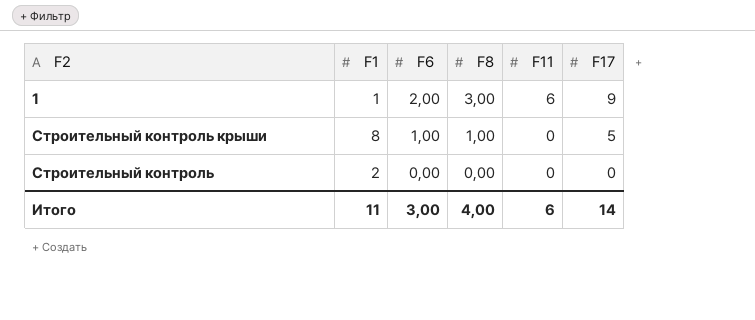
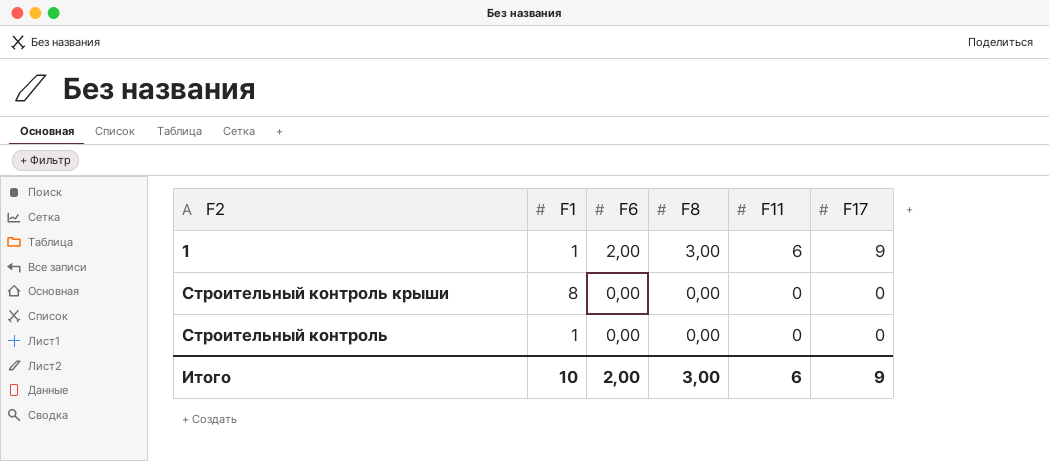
Строительный контроль крыши | F6: 1,00 -> 0,00
Строительный контроль крыши | F8: 1,00 -> 0,00
Строительный контроль крыши | F17: 5 -> 0
Строительный контроль | F1: 2 -> 1
Итого | F1: 11 -> 10
Итого | F6: 3,00 -> 2,00
Итого | F8: 4,00 -> 3,00
Итого | F17: 14 -> 9

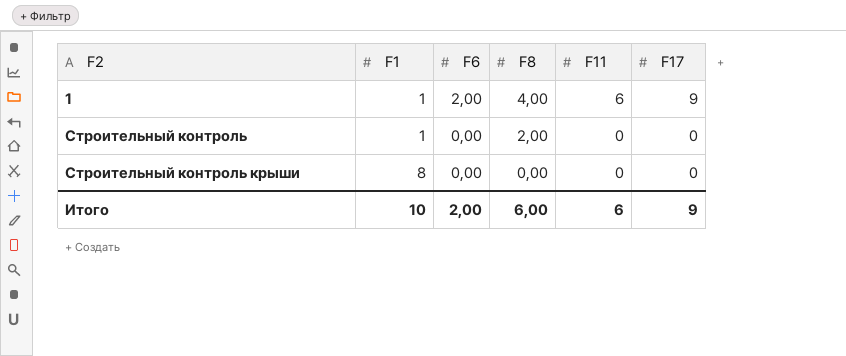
row order: F6 descending -> F2 ascending
1 | F8: 3,00 -> 4,00
Строительный контроль | F8: 0,00 -> 2,00
Итого | F8: 3,00 -> 6,00

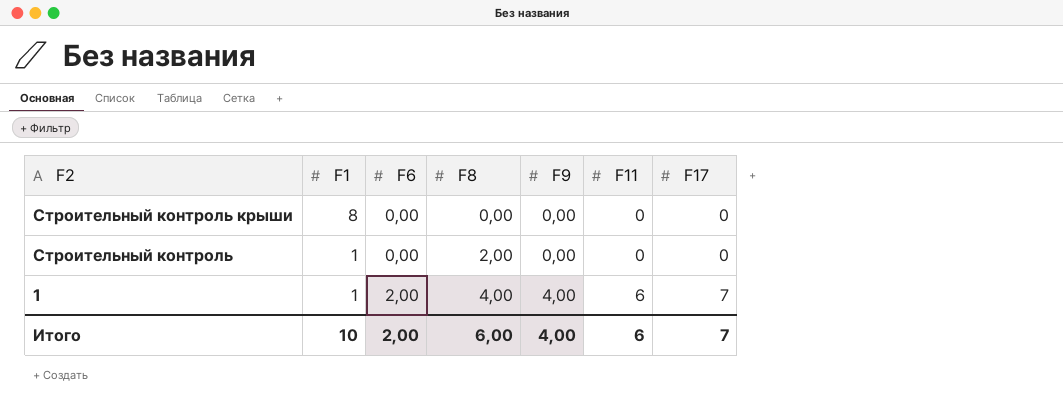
row order: F2 ascending -> F2 descending
column F9 | position: none -> 5
1 | F17: 9 -> 7
Итого | F17: 9 -> 7

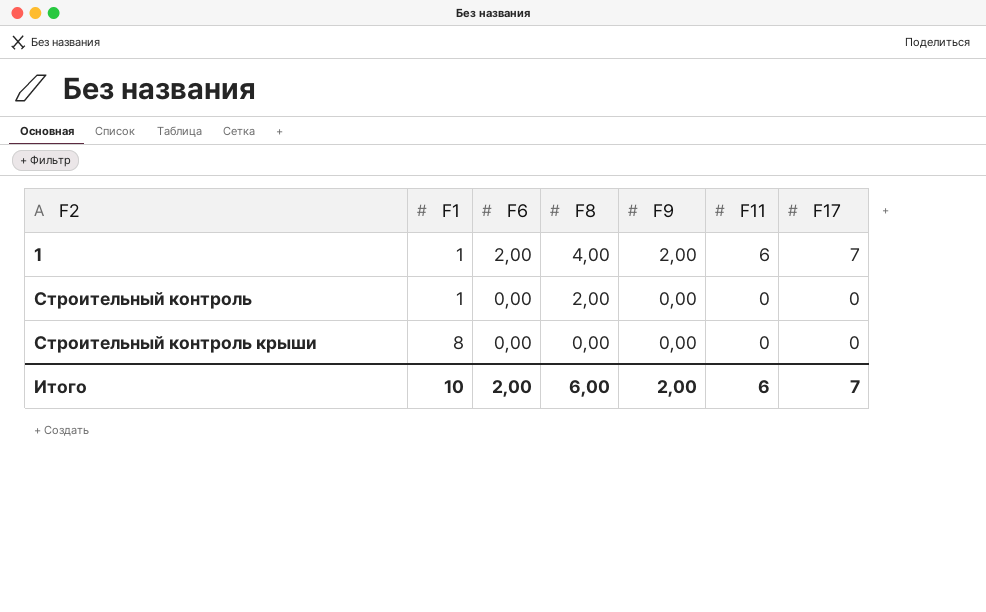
row order: F2 descending -> F2 ascending
1 | F9: 4,00 -> 2,00
Итого | F9: 4,00 -> 2,00

